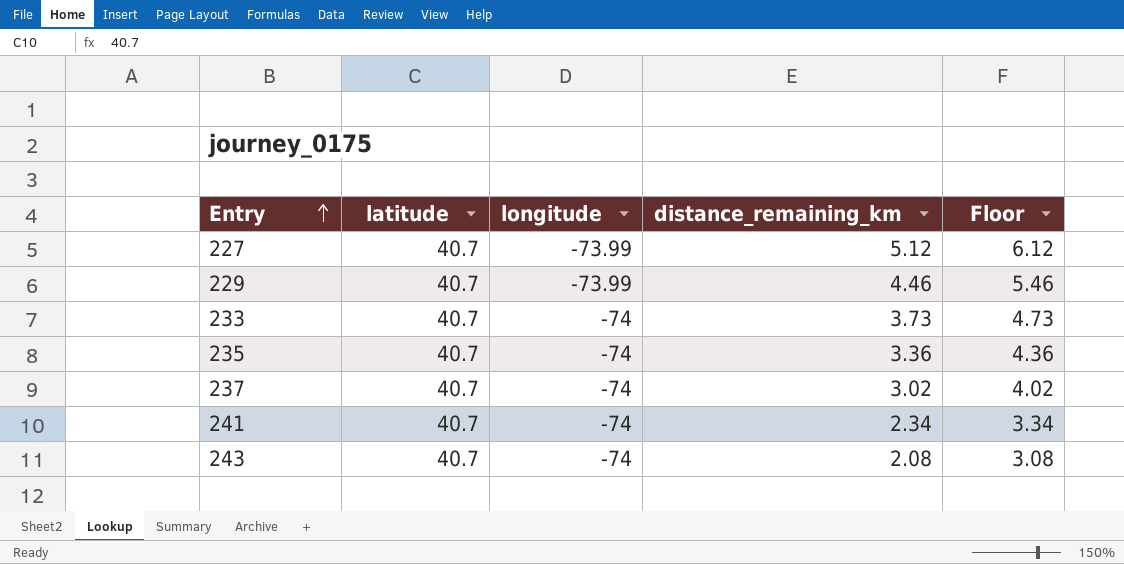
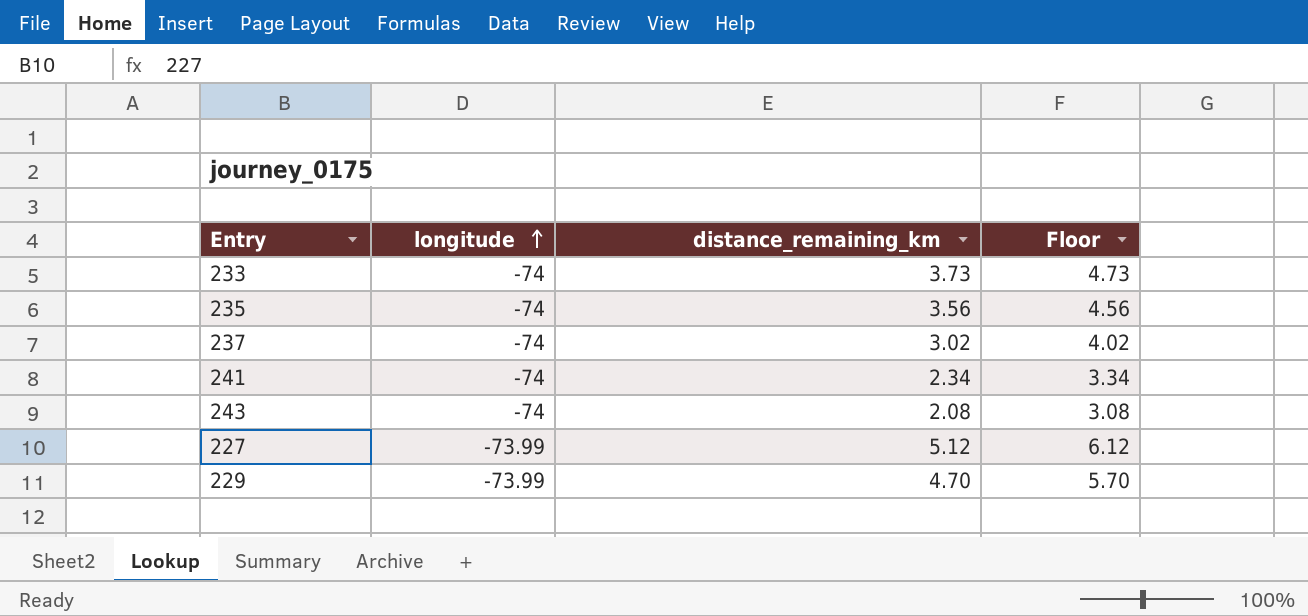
row order: Entry ascending -> longitude ascending
column latitude | position: 2 -> none
235 | distance_remaining_km: 3.36 -> 3.56
235 | Floor: 4.36 -> 4.56
229 | distance_remaining_km: 4.46 -> 4.70
229 | Floor: 5.46 -> 5.70

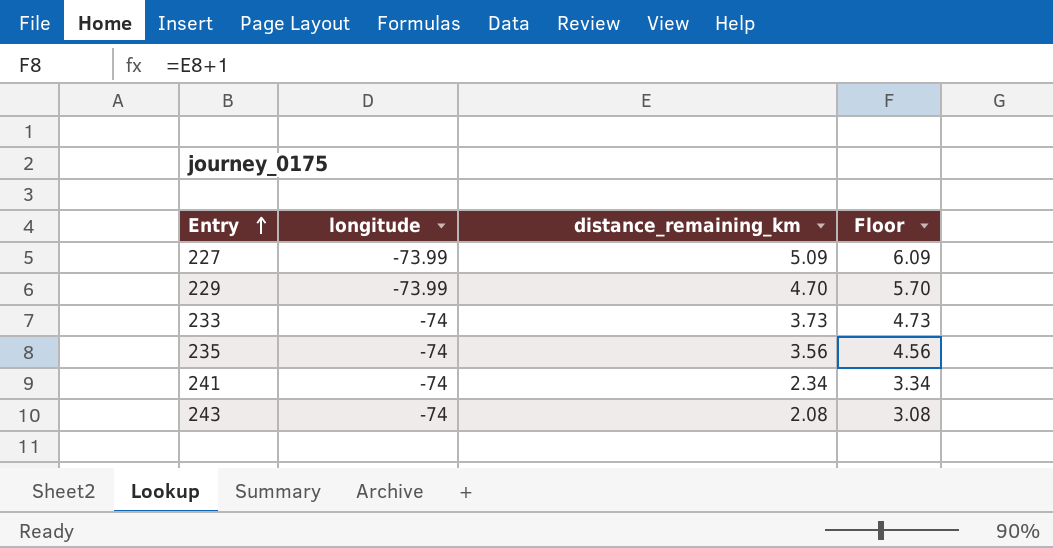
row order: longitude ascending -> Entry ascending
row 237: -74 | 3.02 | 4.02 -> none
227 | distance_remaining_km: 5.12 -> 5.09
227 | Floor: 6.12 -> 6.09

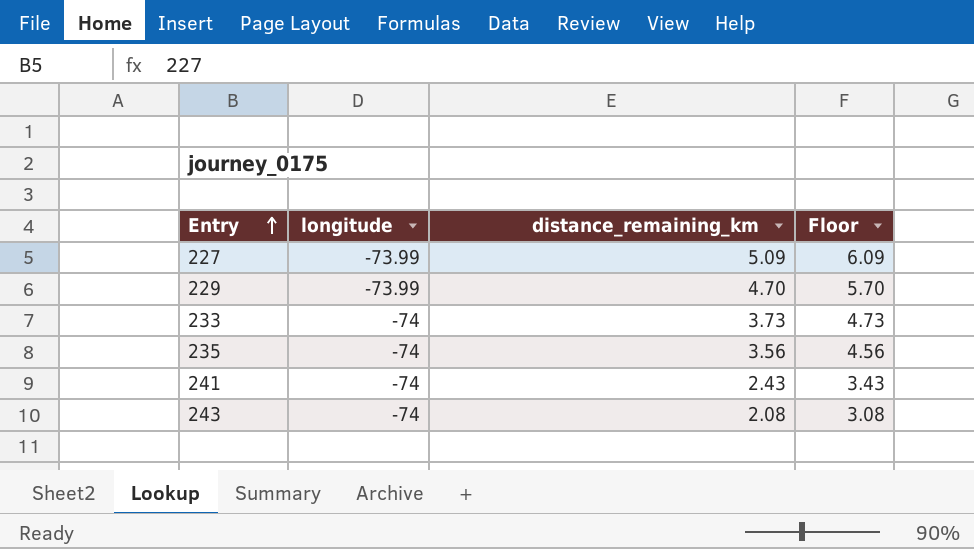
241 | distance_remaining_km: 2.34 -> 2.43
241 | Floor: 3.34 -> 3.43

